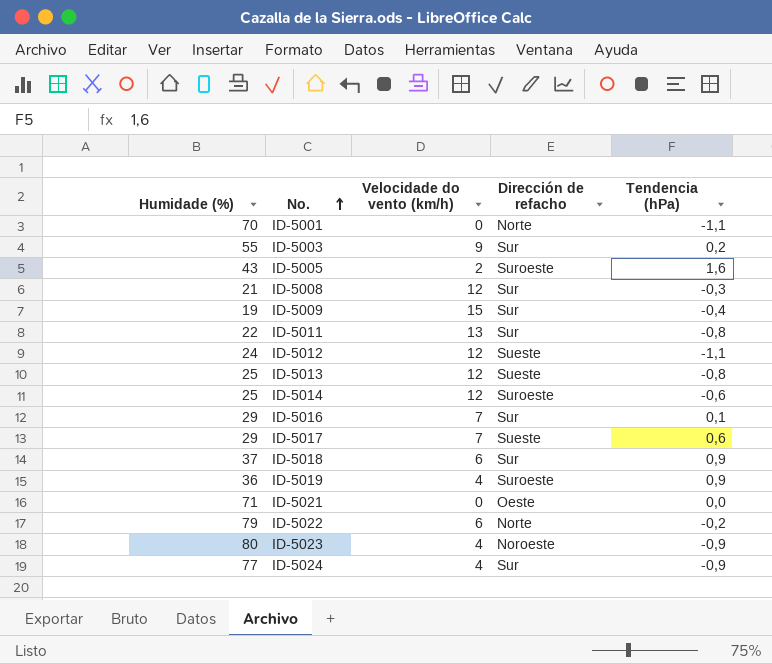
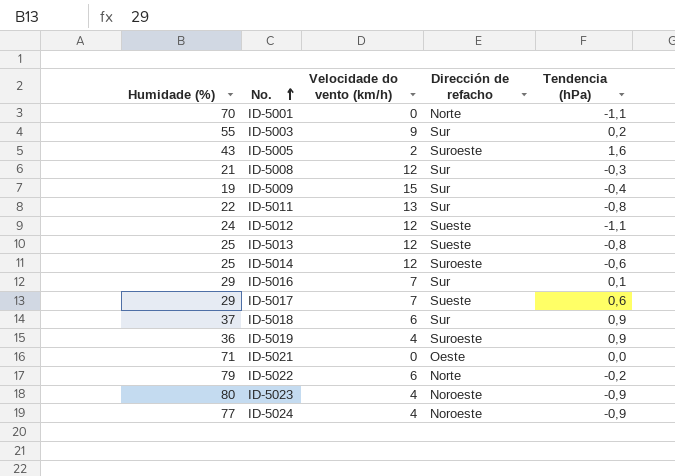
ID-5024 | Dirección de refacho: Sur -> Noroeste

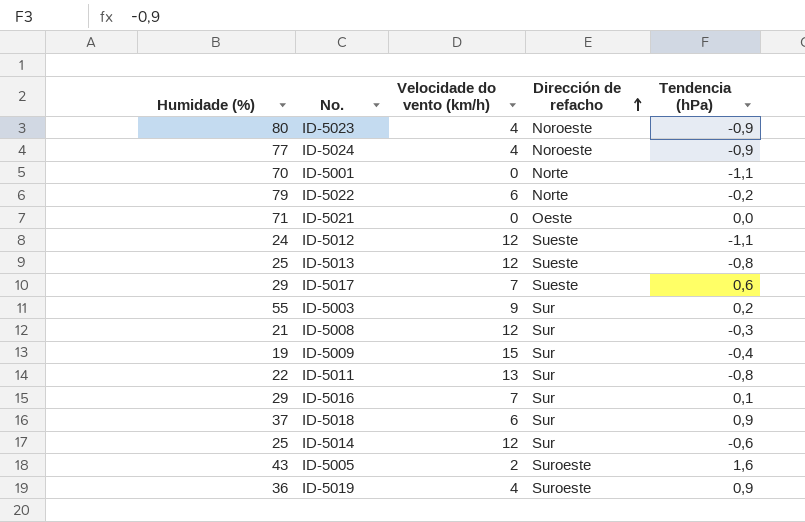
row order: No. ascending -> Dirección de refacho ascending
ID-5014 | Dirección de refacho: Suroeste -> Sur

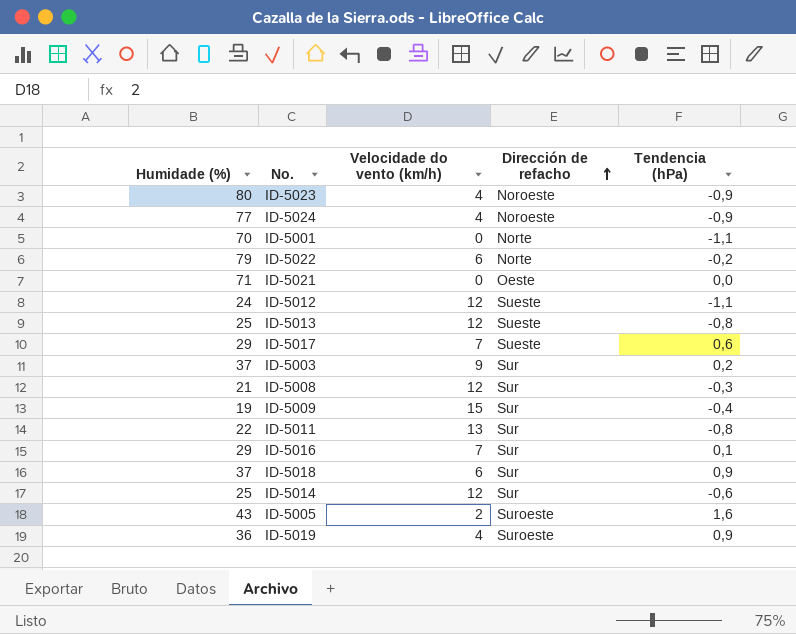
ID-5003 | Humidade (%): 55 -> 37

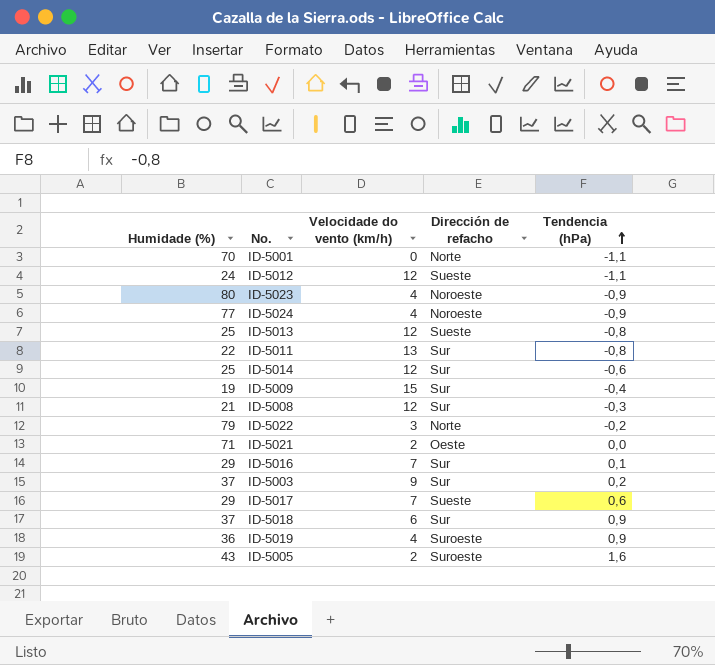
row order: Dirección de refacho ascending -> Tendencia (hPa) ascending
ID-5022 | Velocidade do vento (km/h): 6 -> 3
ID-5021 | Velocidade do vento (km/h): 0 -> 2

